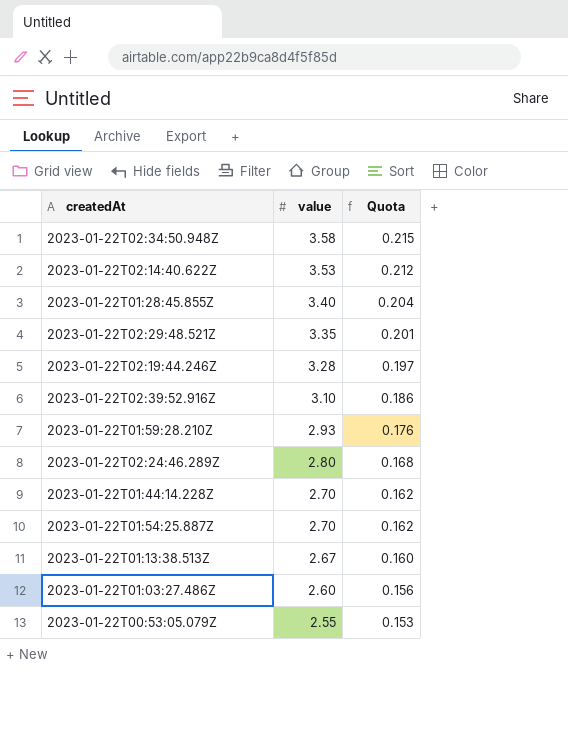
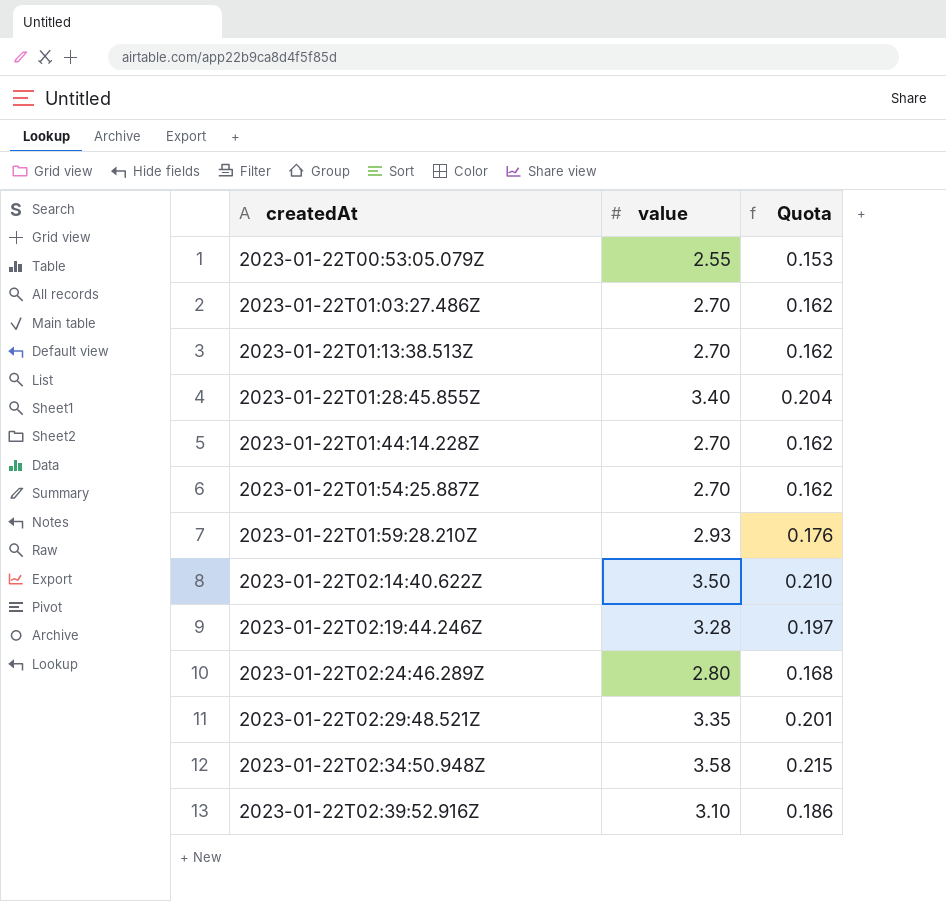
row order: value descending -> createdAt ascending
2023-01-22T01:03:27.486Z | value: 2.60 -> 2.70
2023-01-22T01:03:27.486Z | Quota: 0.156 -> 0.162
2023-01-22T01:13:38.513Z | value: 2.67 -> 2.70
2023-01-22T01:13:38.513Z | Quota: 0.160 -> 0.162
2023-01-22T02:14:40.622Z | value: 3.53 -> 3.50
2023-01-22T02:14:40.622Z | Quota: 0.212 -> 0.210

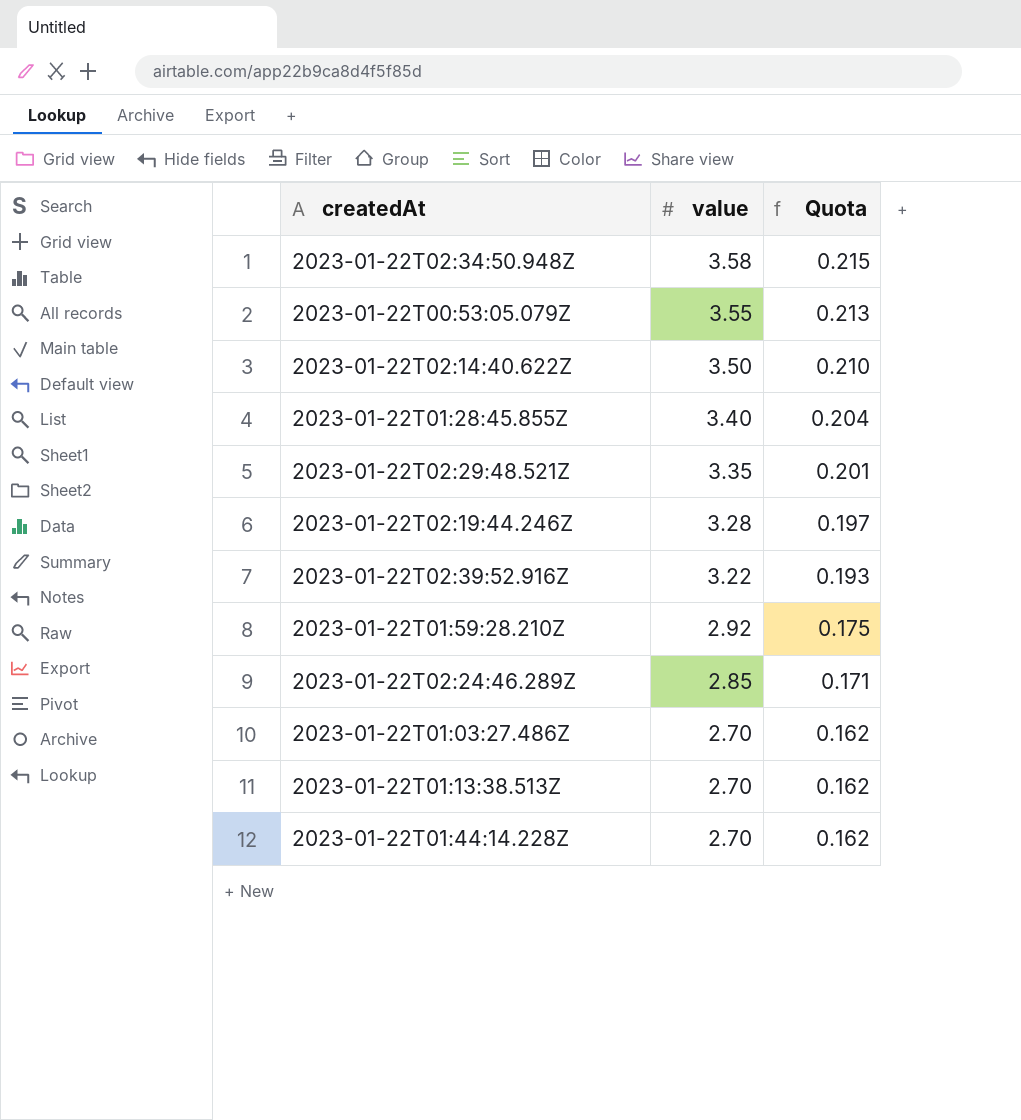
row order: createdAt ascending -> value descending
row 2023-01-22T01:54:25.887Z: 2.70 | 0.162 -> none
2023-01-22T00:53:05.079Z | value: 2.55 -> 3.55
2023-01-22T00:53:05.079Z | Quota: 0.153 -> 0.213
2023-01-22T02:39:52.916Z | value: 3.10 -> 3.22
2023-01-22T02:39:52.916Z | Quota: 0.186 -> 0.193
2023-01-22T01:59:28.210Z | value: 2.93 -> 2.92
2023-01-22T01:59:28.210Z | Quota: 0.176 -> 0.175
2023-01-22T02:24:46.289Z | value: 2.80 -> 2.85
2023-01-22T02:24:46.289Z | Quota: 0.168 -> 0.171

